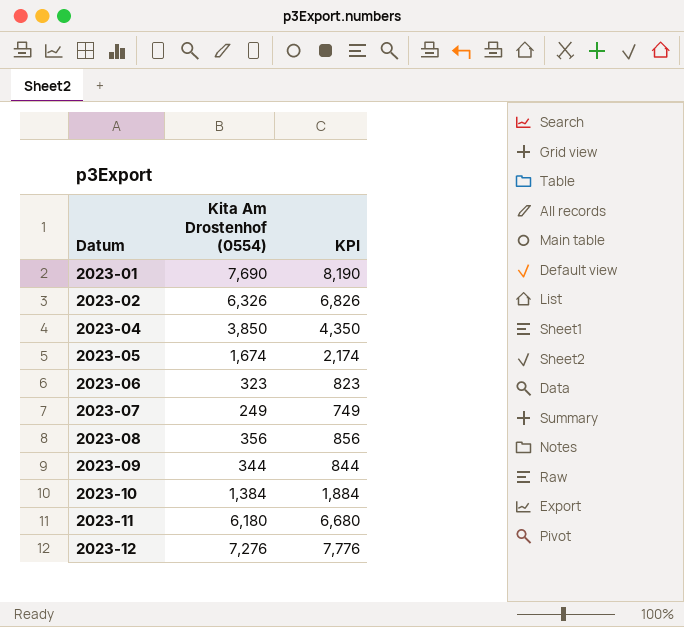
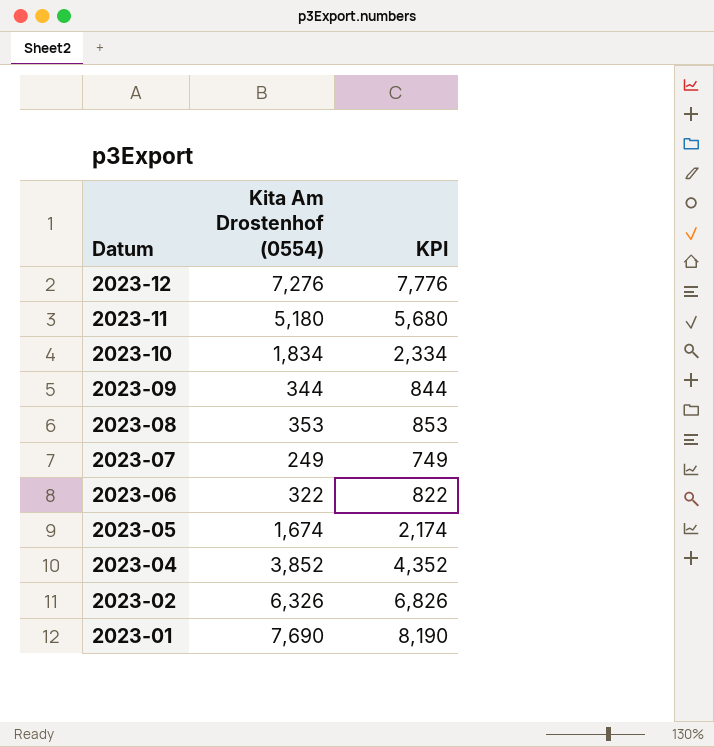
row order: Datum ascending -> Datum descending
2023-11 | Kita Am Drostenhof (0554): 6,180 -> 5,180
2023-11 | KPI: 6,680 -> 5,680
2023-10 | Kita Am Drostenhof (0554): 1,384 -> 1,834
2023-10 | KPI: 1,884 -> 2,334
2023-08 | Kita Am Drostenhof (0554): 356 -> 353
2023-08 | KPI: 856 -> 853
2023-06 | Kita Am Drostenhof (0554): 323 -> 322
2023-06 | KPI: 823 -> 822
2023-04 | Kita Am Drostenhof (0554): 3,850 -> 3,852
2023-04 | KPI: 4,350 -> 4,352

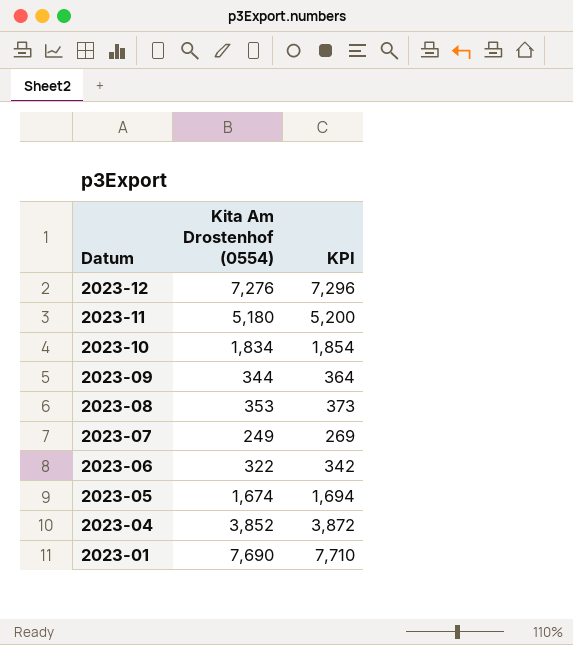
column KPI | formula: [Kita Am Drostenhof (0554)] + 500 -> [Kita Am Drostenhof (0554)] + 20
row 2023-02: 6,326 | 6,826 -> none

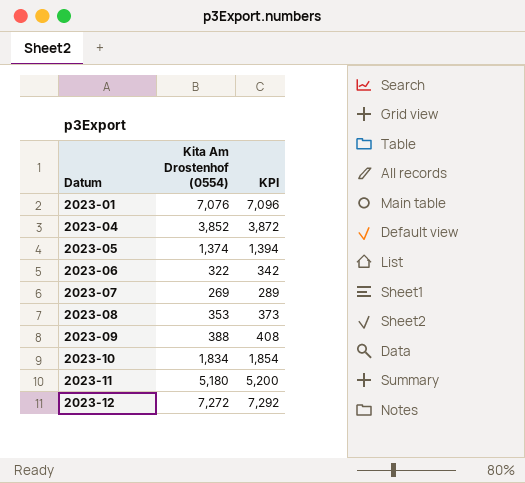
row order: Datum descending -> Datum ascending
2023-01 | Kita Am Drostenhof (0554): 7,690 -> 7,076
2023-01 | KPI: 7,710 -> 7,096
2023-05 | Kita Am Drostenhof (0554): 1,674 -> 1,374
2023-05 | KPI: 1,694 -> 1,394
2023-07 | Kita Am Drostenhof (0554): 249 -> 269
2023-07 | KPI: 269 -> 289
2023-09 | Kita Am Drostenhof (0554): 344 -> 388
2023-09 | KPI: 364 -> 408
2023-12 | Kita Am Drostenhof (0554): 7,276 -> 7,272
2023-12 | KPI: 7,296 -> 7,292

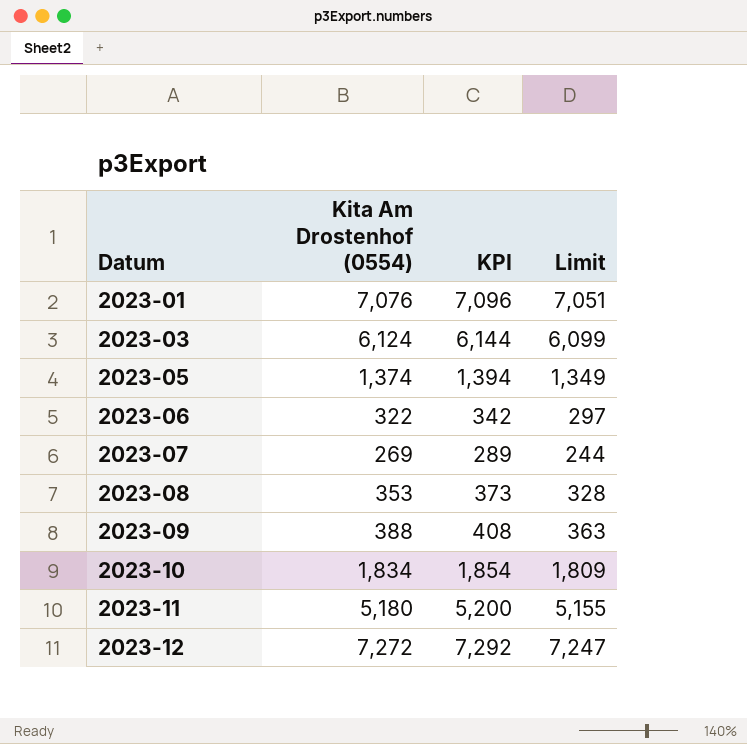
column Limit | formula: none -> [Kita Am Drostenhof (0554)] - 25
row 2023-04: 3,852 | 3,872 -> none
row 2023-03: none -> 6,124 | 6,144 | 6,099

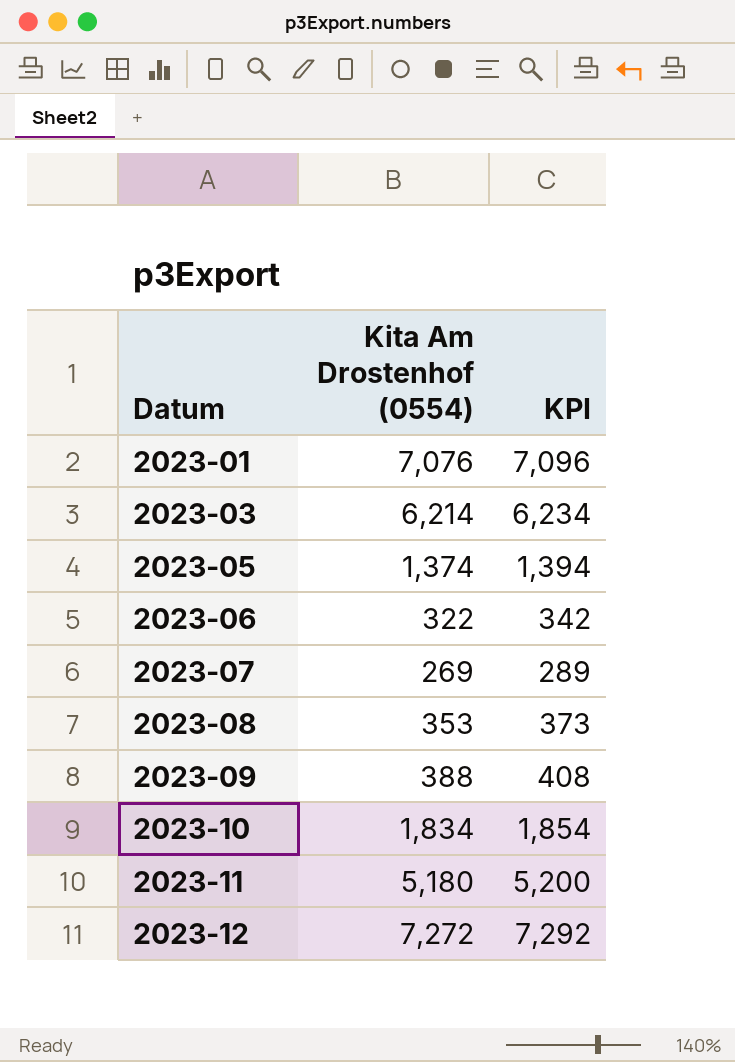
column Limit | formula: [Kita Am Drostenhof (0554)] - 25 -> none
2023-03 | Kita Am Drostenhof (0554): 6,124 -> 6,214
2023-03 | KPI: 6,144 -> 6,234

